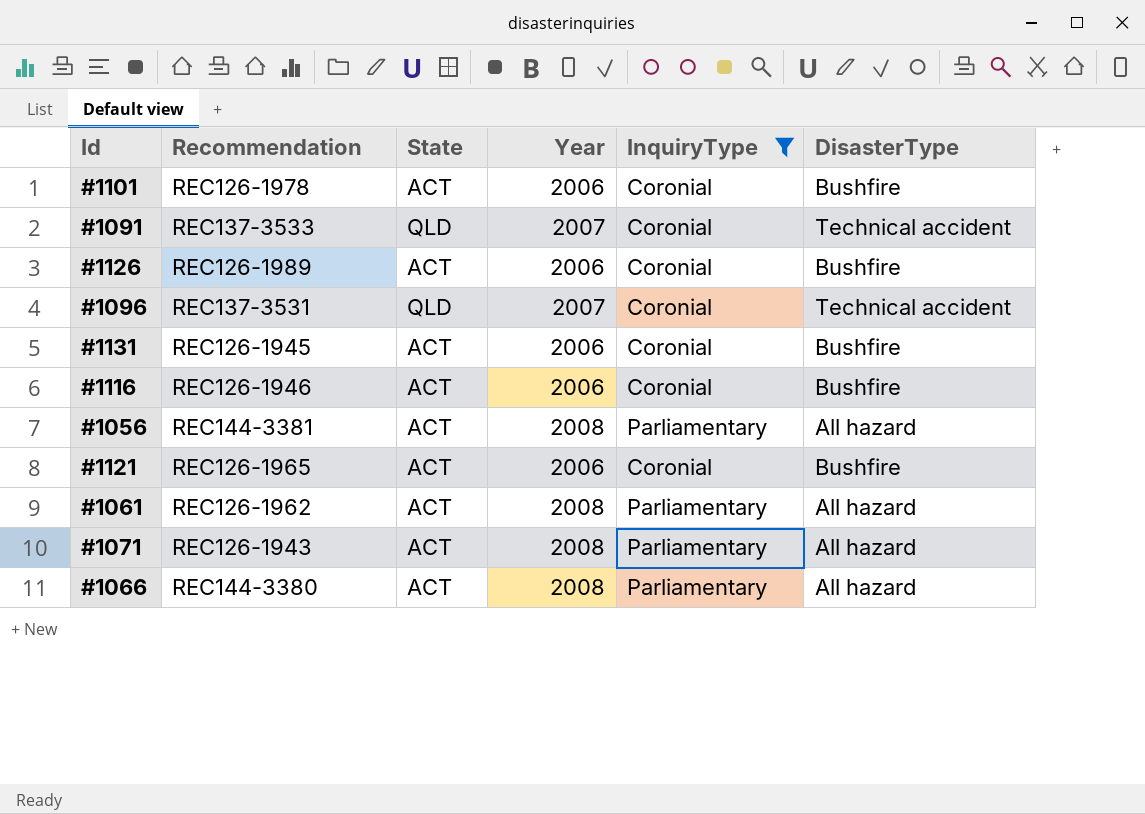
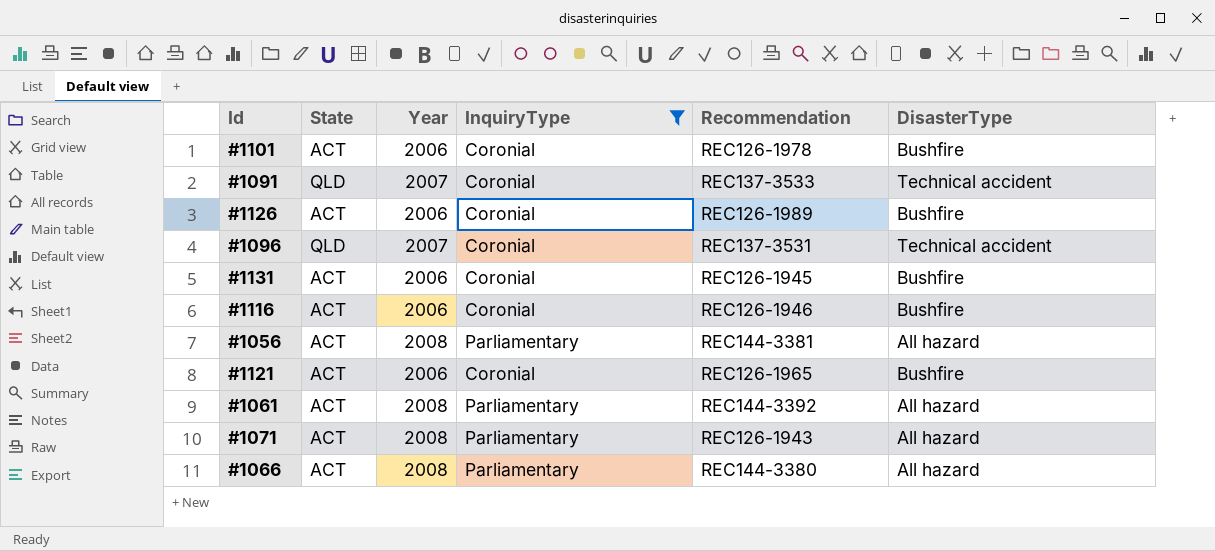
column Recommendation | position: 2 -> 5
#1061 | Recommendation: REC126-1962 -> REC144-3392

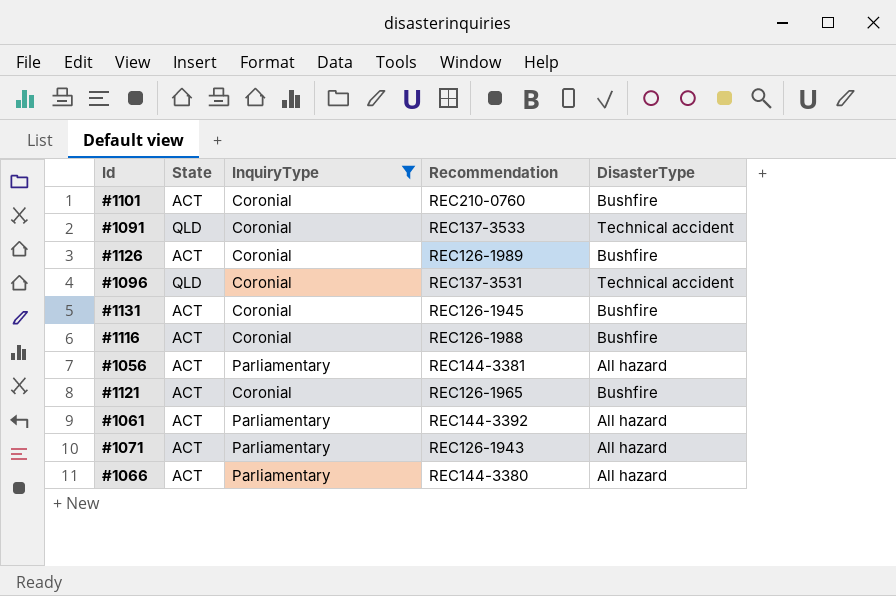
column Year | position: 3 -> none
#1101 | Recommendation: REC126-1978 -> REC210-0760
#1116 | Recommendation: REC126-1946 -> REC126-1988

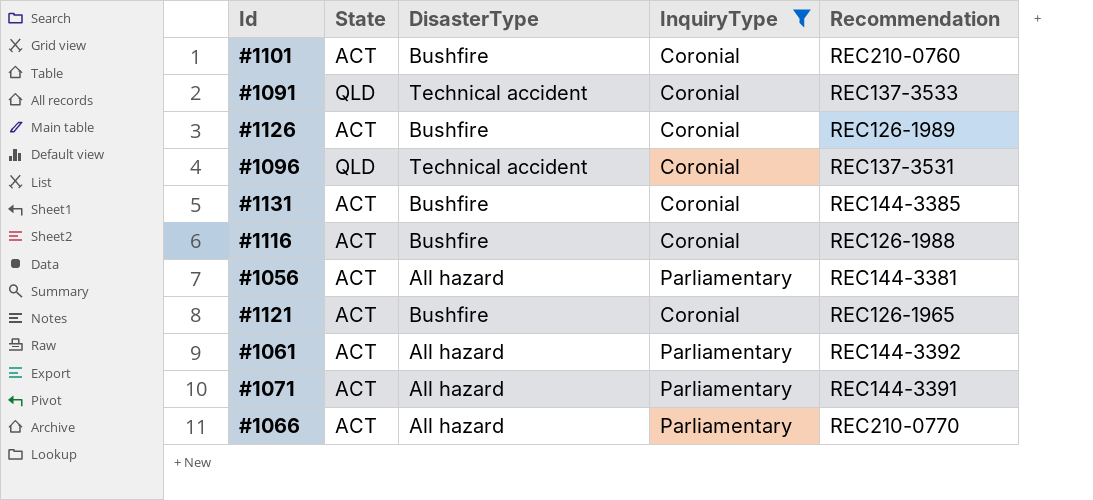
column DisasterType | position: 5 -> 3
#1131 | Recommendation: REC126-1945 -> REC144-3385
#1071 | Recommendation: REC126-1943 -> REC144-3391
#1066 | Recommendation: REC144-3380 -> REC210-0770

